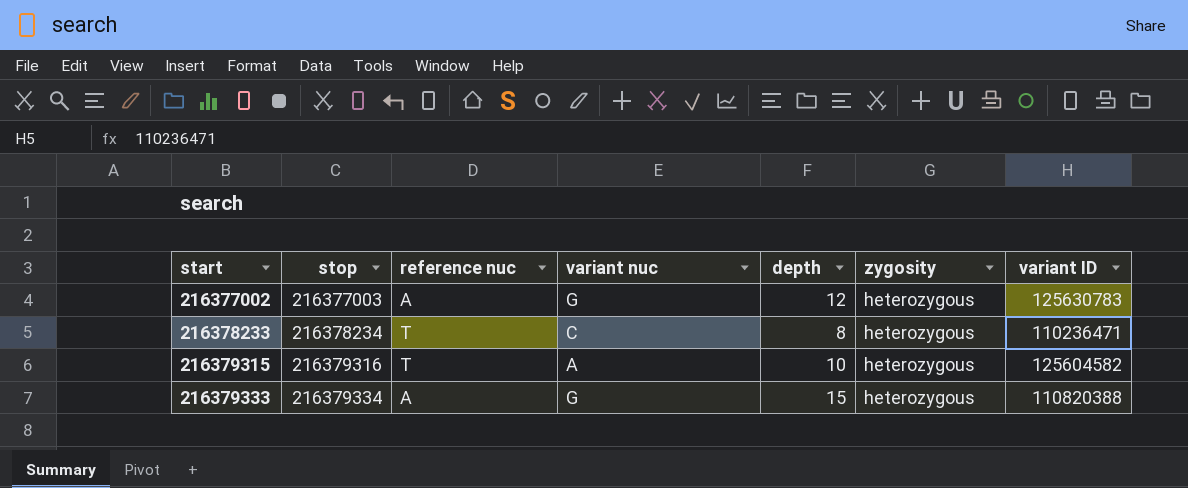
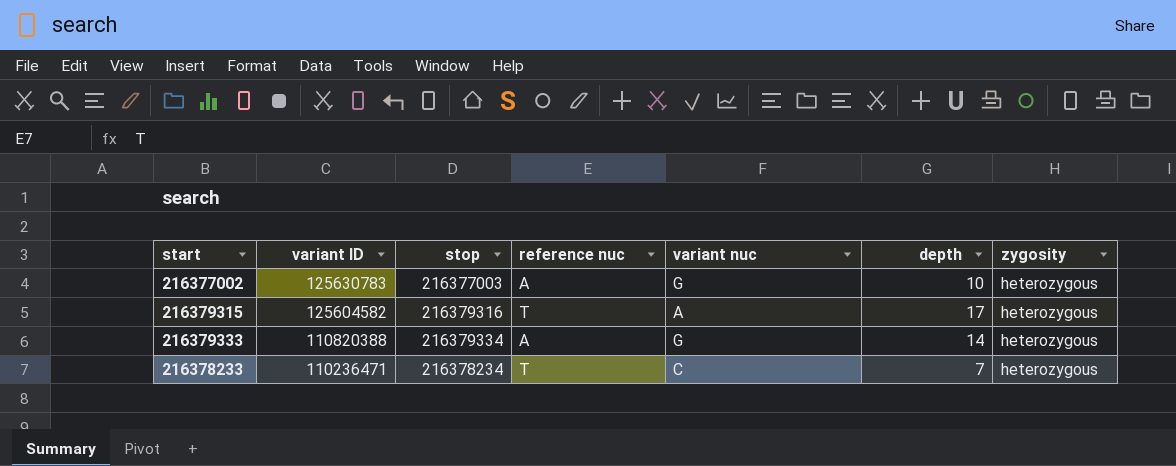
row order: start ascending -> variant ID descending
column variant ID | position: 7 -> 2
216377002 | depth: 12 -> 10
216379315 | depth: 10 -> 17
216379333 | depth: 15 -> 14
216378233 | depth: 8 -> 7

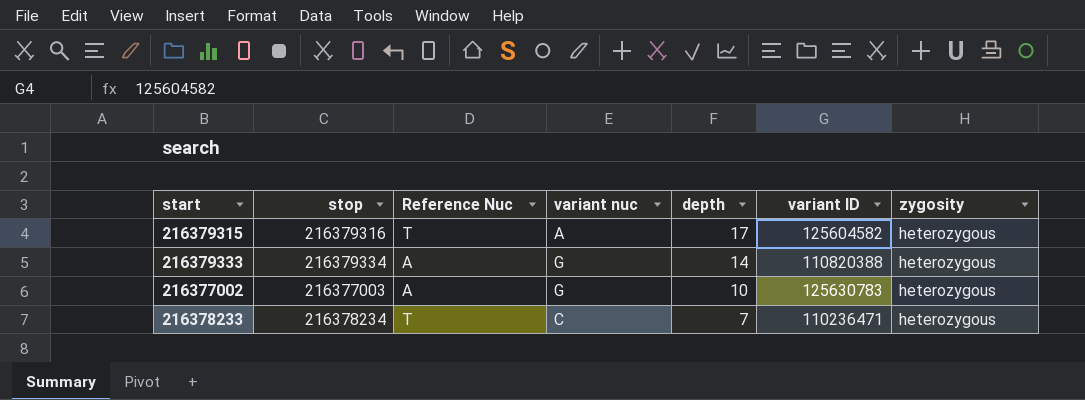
row order: variant ID descending -> depth descending
column name: reference nuc -> Reference Nuc
column variant ID | position: 2 -> 6

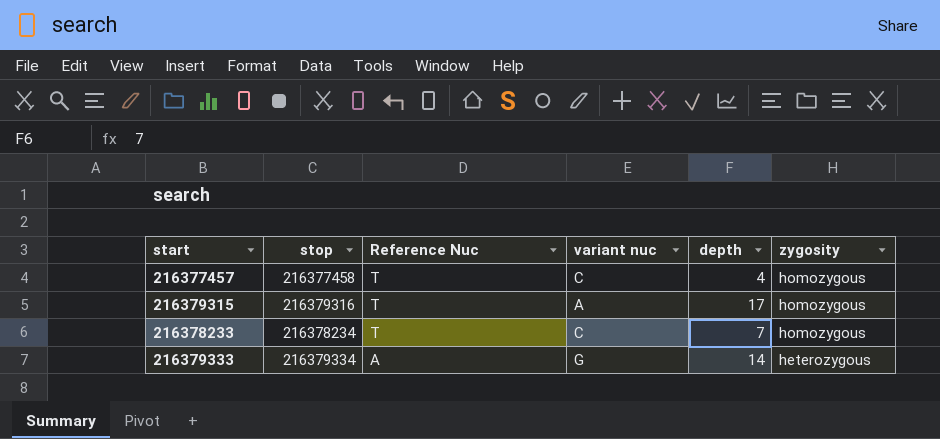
row order: depth descending -> Reference Nuc descending
column variant ID | position: 6 -> none
row 216377002: 216377003 | A | G | 10 | 125630783 | heterozygous -> none
row 216377457: none -> 216377458 | T | C | 4 | homozygous
216379315 | zygosity: heterozygous -> homozygous
216378233 | zygosity: heterozygous -> homozygous

